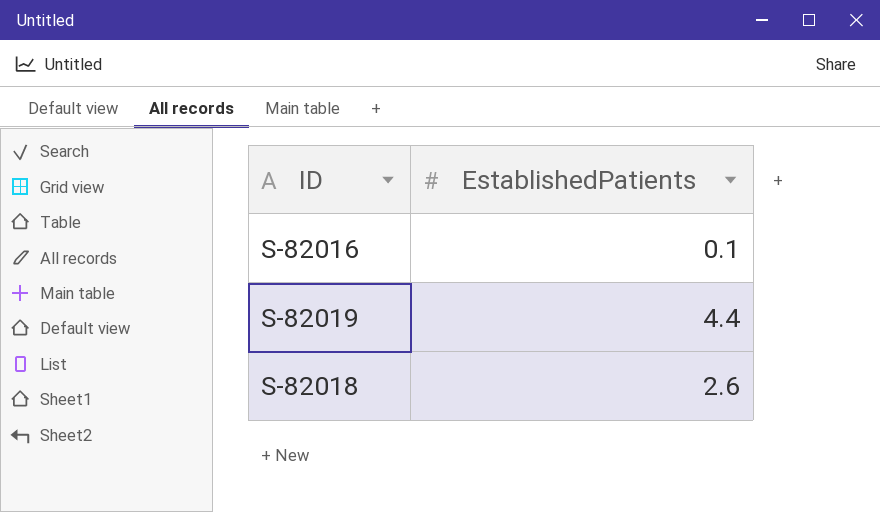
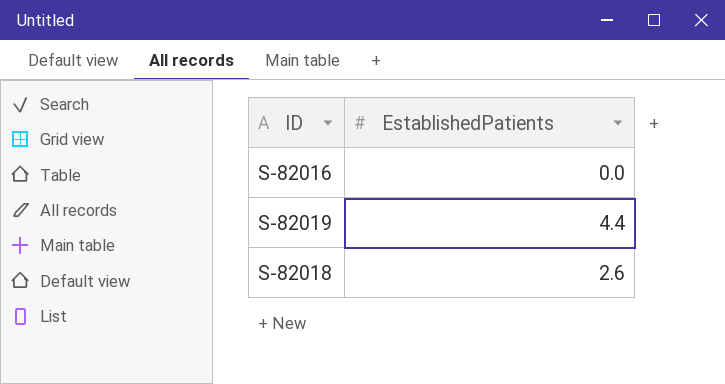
S-82016 | EstablishedPatients: 0.1 -> 0.0

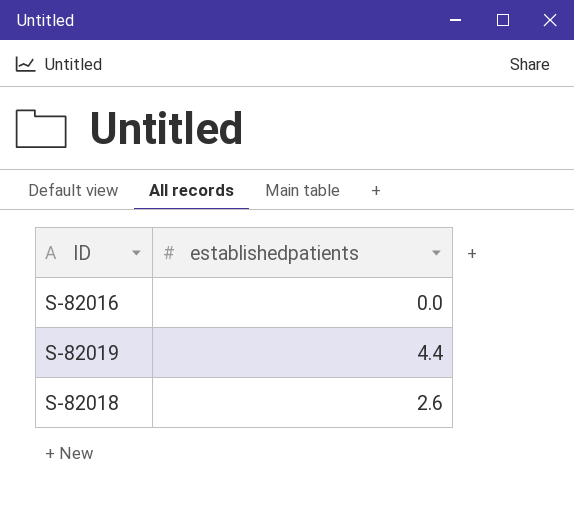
column name: EstablishedPatients -> establishedpatients

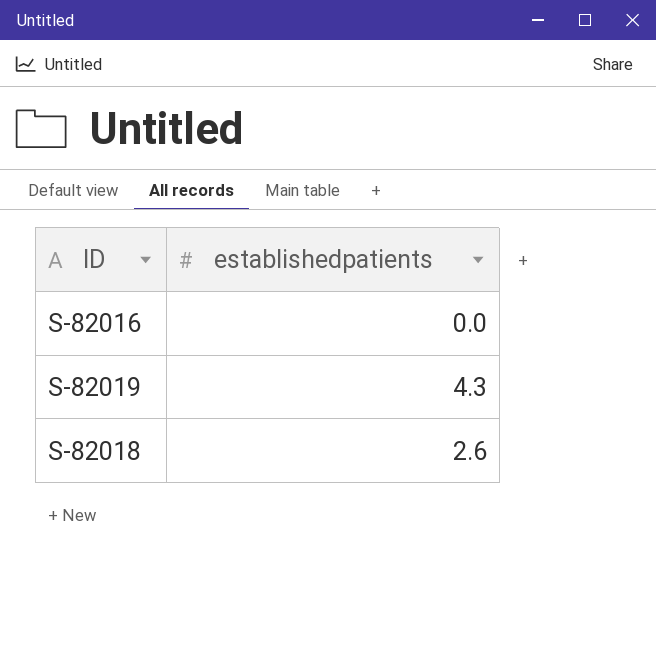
S-82019 | establishedpatients: 4.4 -> 4.3

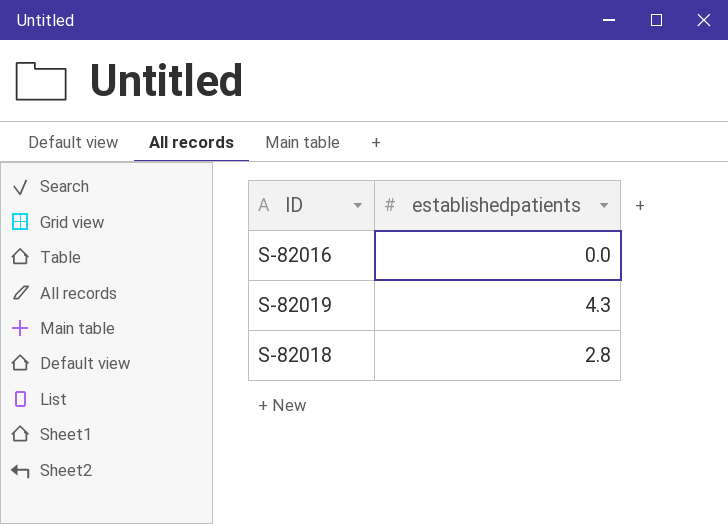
S-82018 | establishedpatients: 2.6 -> 2.8

